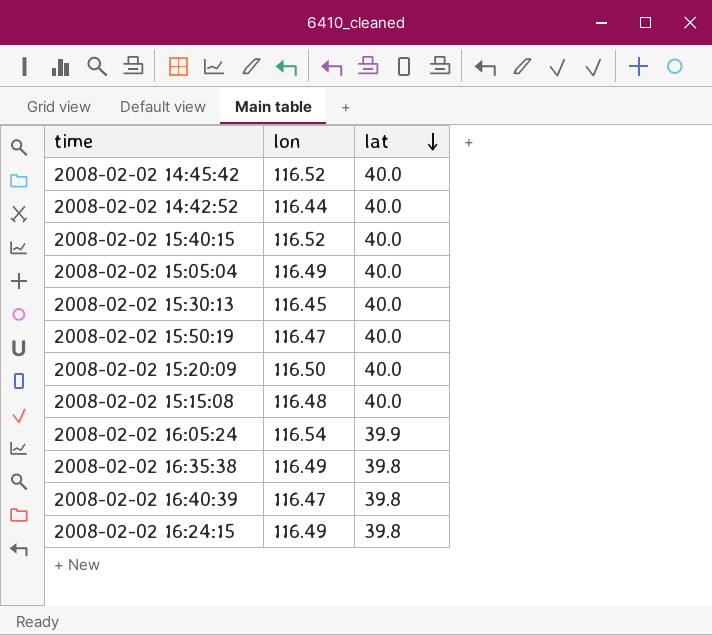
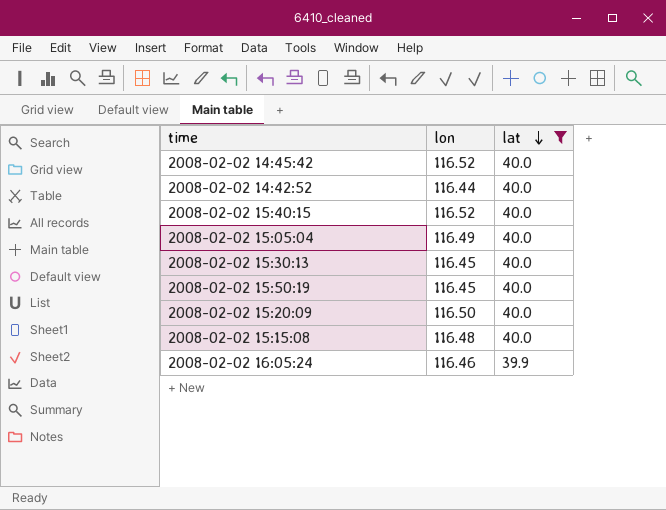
filter: none -> lat != 39.8
2008-02-02 15:50:19 | lon: 116.47 -> 116.45
2008-02-02 16:05:24 | lon: 116.54 -> 116.46

